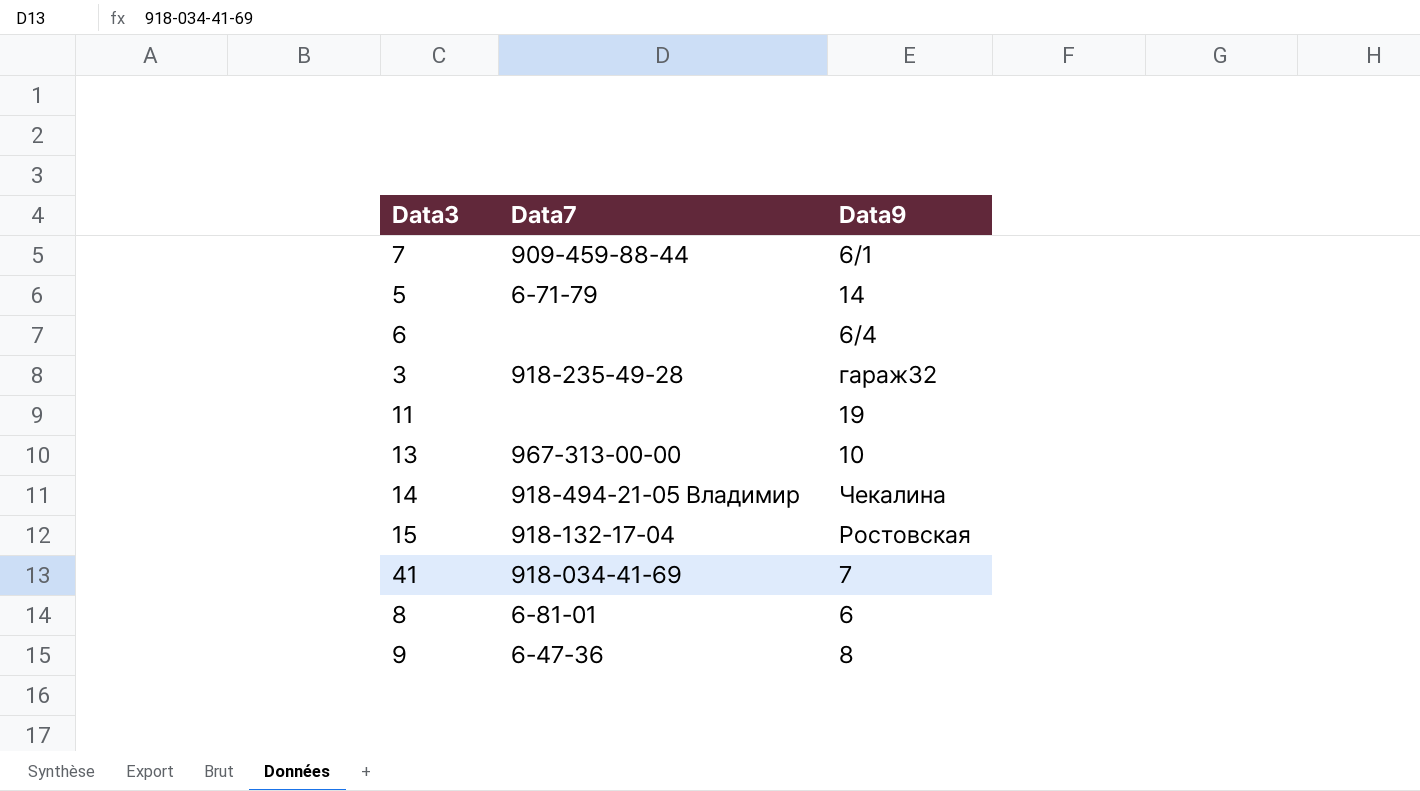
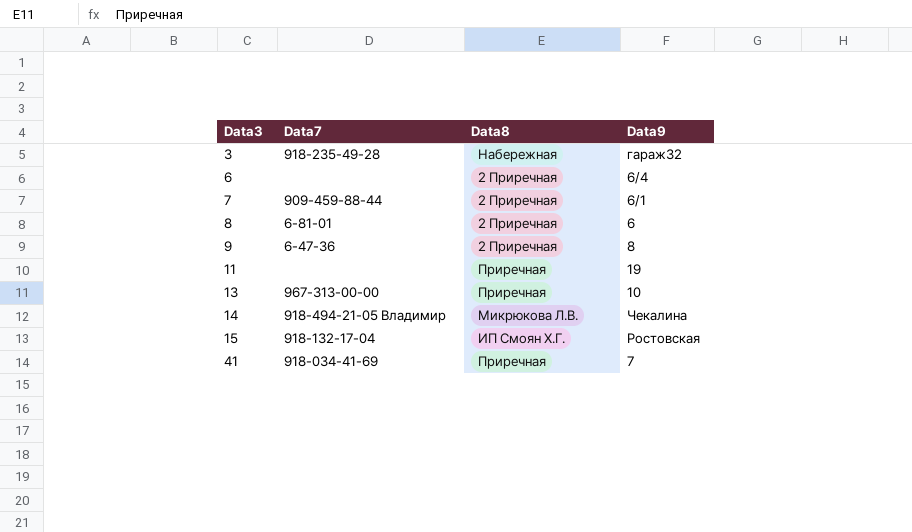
row order: none -> Data3 ascending
column Data8 | position: none -> 3
row 5: 6-71-79 | 14 -> none

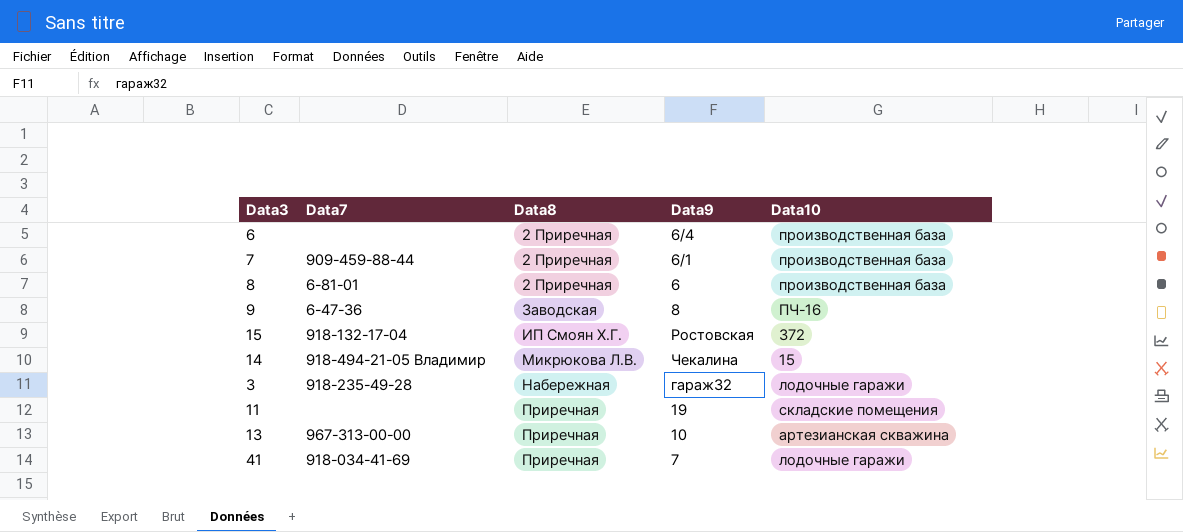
row order: Data3 ascending -> Data8 ascending
column Data10 | position: none -> 5
9 | Data8: 2 Приречная -> Заводская

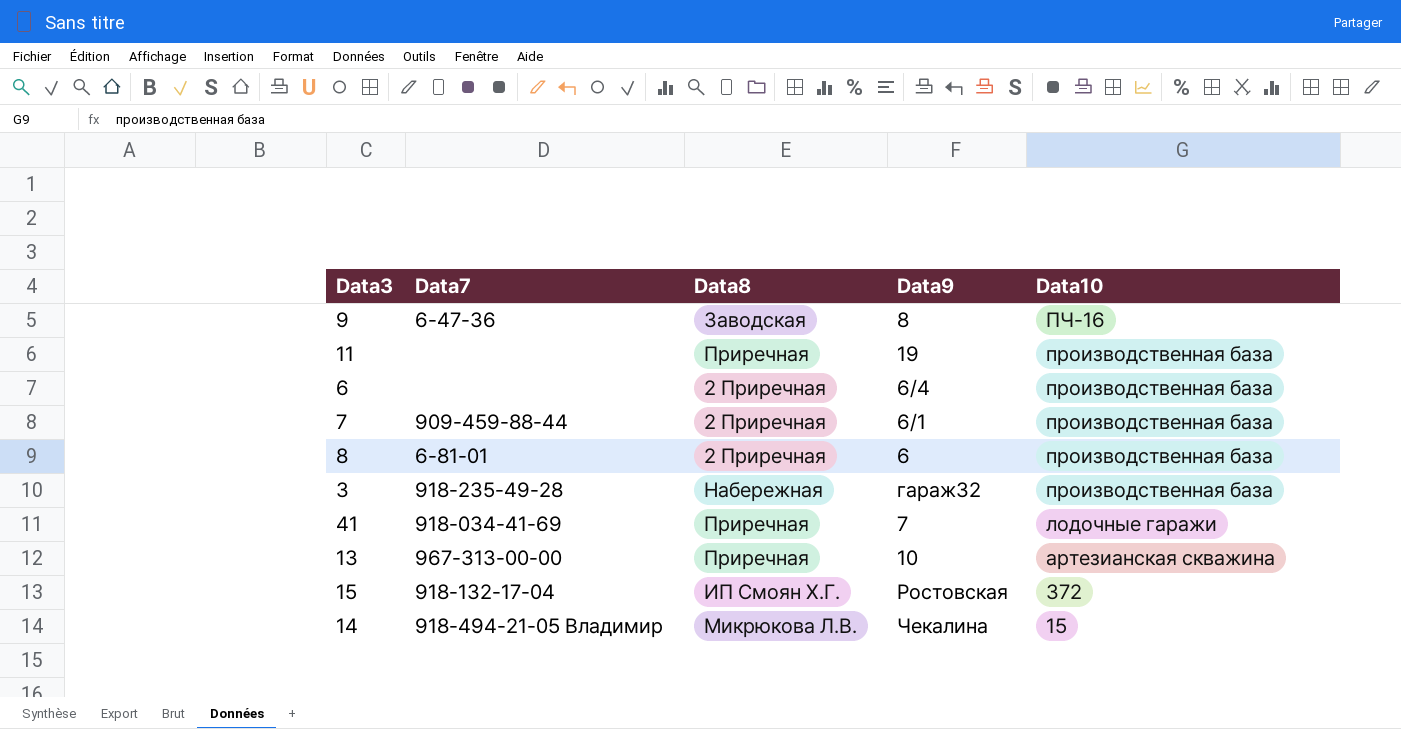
row order: Data8 ascending -> Data10 descending
11 | Data10: складские помещения -> производственная база
3 | Data10: лодочные гаражи -> производственная база

